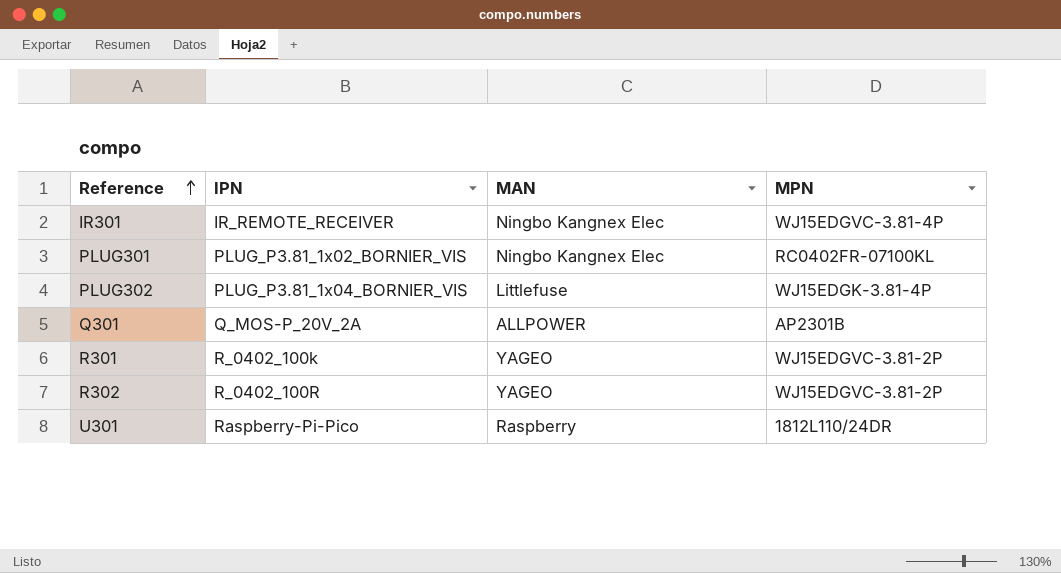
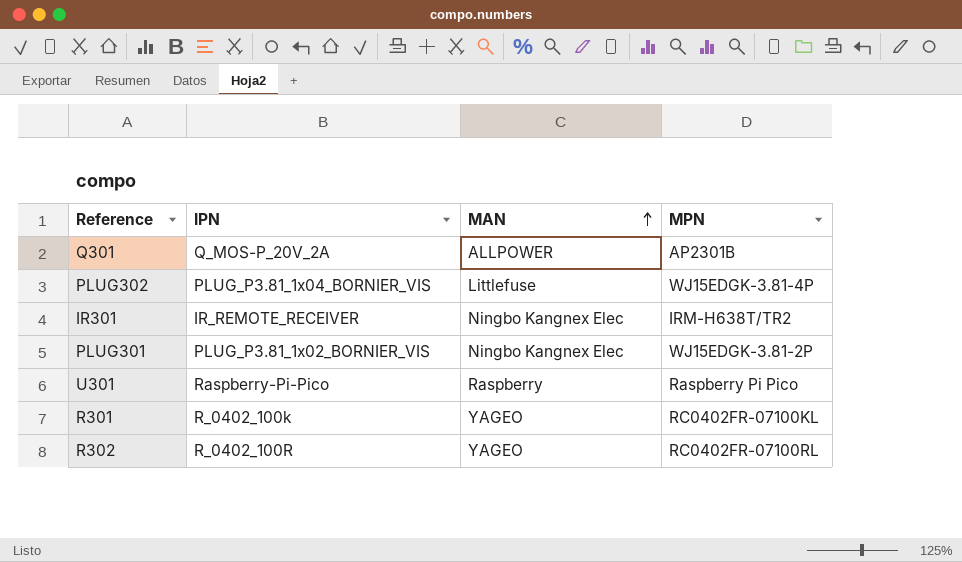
row order: Reference ascending -> MAN ascending
IR301 | MPN: WJ15EDGVC-3.81-4P -> IRM-H638T/TR2
PLUG301 | MPN: RC0402FR-07100KL -> WJ15EDGK-3.81-2P
U301 | MPN: 1812L110/24DR -> Raspberry Pi Pico
R301 | MPN: WJ15EDGVC-3.81-2P -> RC0402FR-07100KL
R302 | MPN: WJ15EDGVC-3.81-2P -> RC0402FR-07100RL

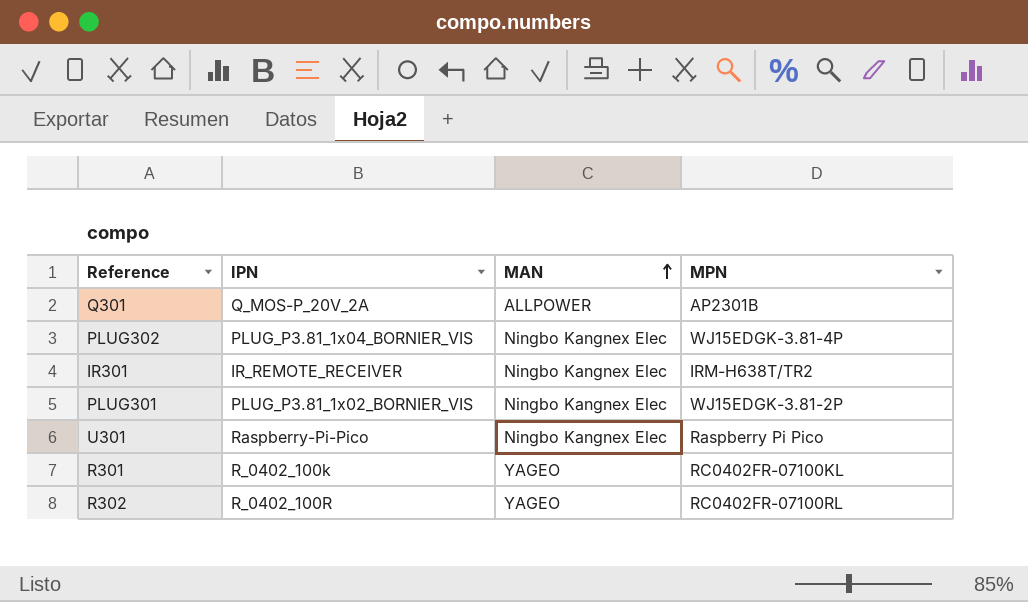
PLUG302 | MAN: Littlefuse -> Ningbo Kangnex Elec
U301 | MAN: Raspberry -> Ningbo Kangnex Elec

